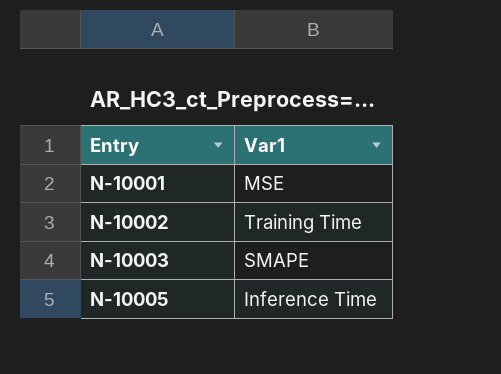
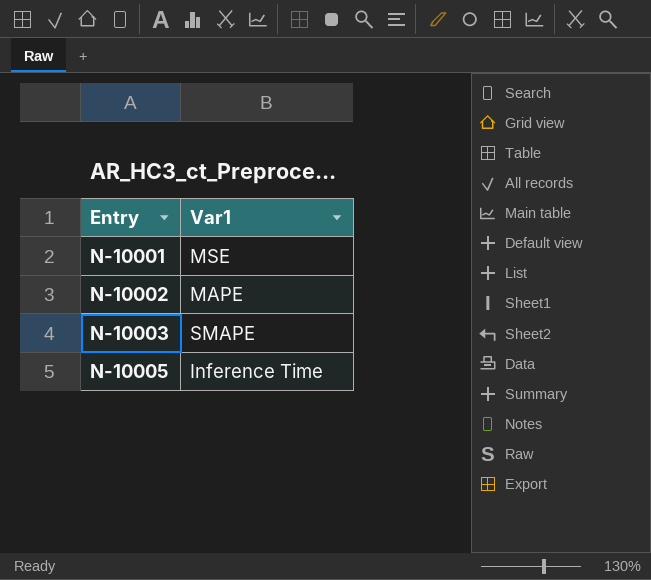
N-10002 | Var1: Training Time -> MAPE

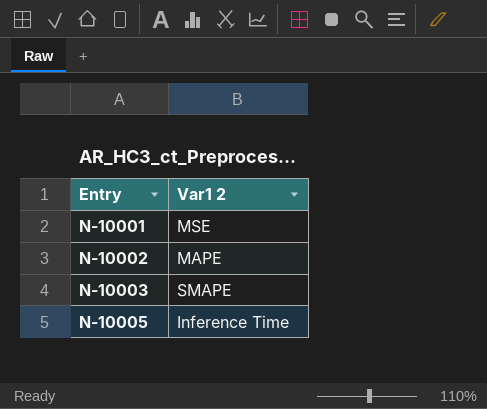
column name: Var1 -> Var1 2

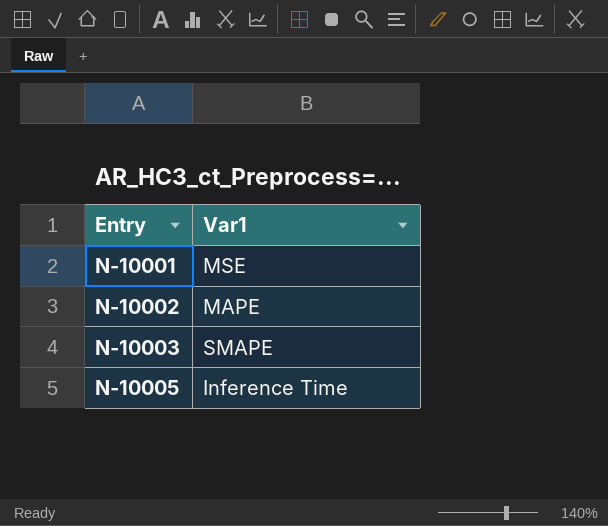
column name: Var1 2 -> Var1

